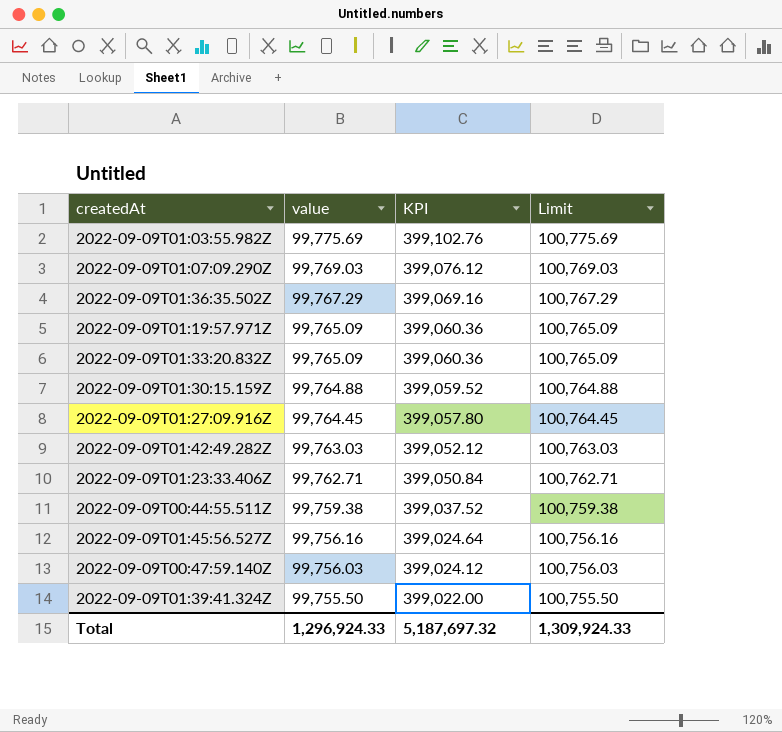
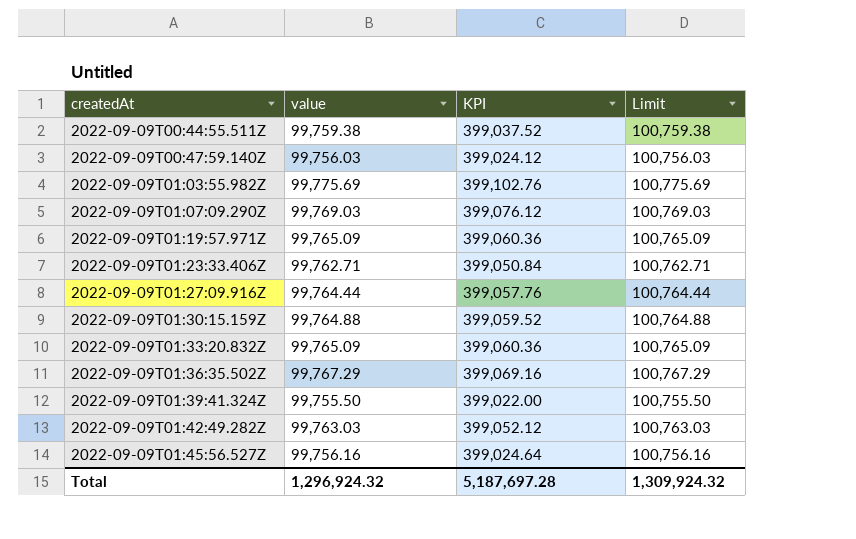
row order: value descending -> createdAt ascending
2022-09-09T01:27:09.916Z | value: 99,764.45 -> 99,764.44
2022-09-09T01:27:09.916Z | KPI: 399,057.80 -> 399,057.76
2022-09-09T01:27:09.916Z | Limit: 100,764.45 -> 100,764.44
Total | value: 1,296,924.33 -> 1,296,924.32
Total | KPI: 5,187,697.32 -> 5,187,697.28
Total | Limit: 1,309,924.33 -> 1,309,924.32

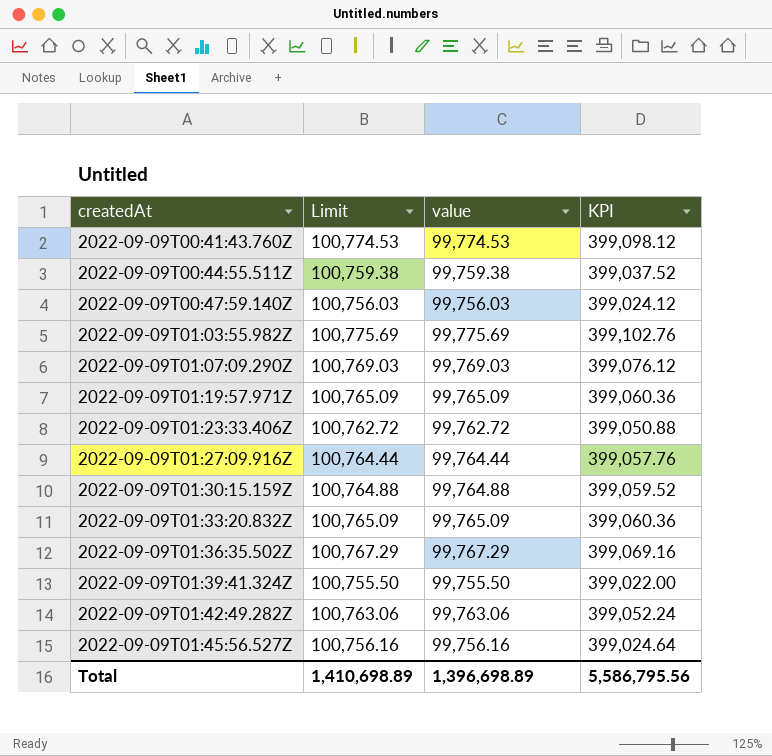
column Limit | position: 4 -> 2
row 2022-09-09T00:41:43.760Z: none -> 100,774.53 | 99,774.53 | 399,098.12
2022-09-09T01:23:33.406Z | Limit: 100,762.71 -> 100,762.72
2022-09-09T01:23:33.406Z | value: 99,762.71 -> 99,762.72
2022-09-09T01:23:33.406Z | KPI: 399,050.84 -> 399,050.88
2022-09-09T01:42:49.282Z | Limit: 100,763.03 -> 100,763.06
2022-09-09T01:42:49.282Z | value: 99,763.03 -> 99,763.06
2022-09-09T01:42:49.282Z | KPI: 399,052.12 -> 399,052.24
Total | Limit: 1,309,924.32 -> 1,410,698.89
Total | value: 1,296,924.32 -> 1,396,698.89
Total | KPI: 5,187,697.28 -> 5,586,795.56

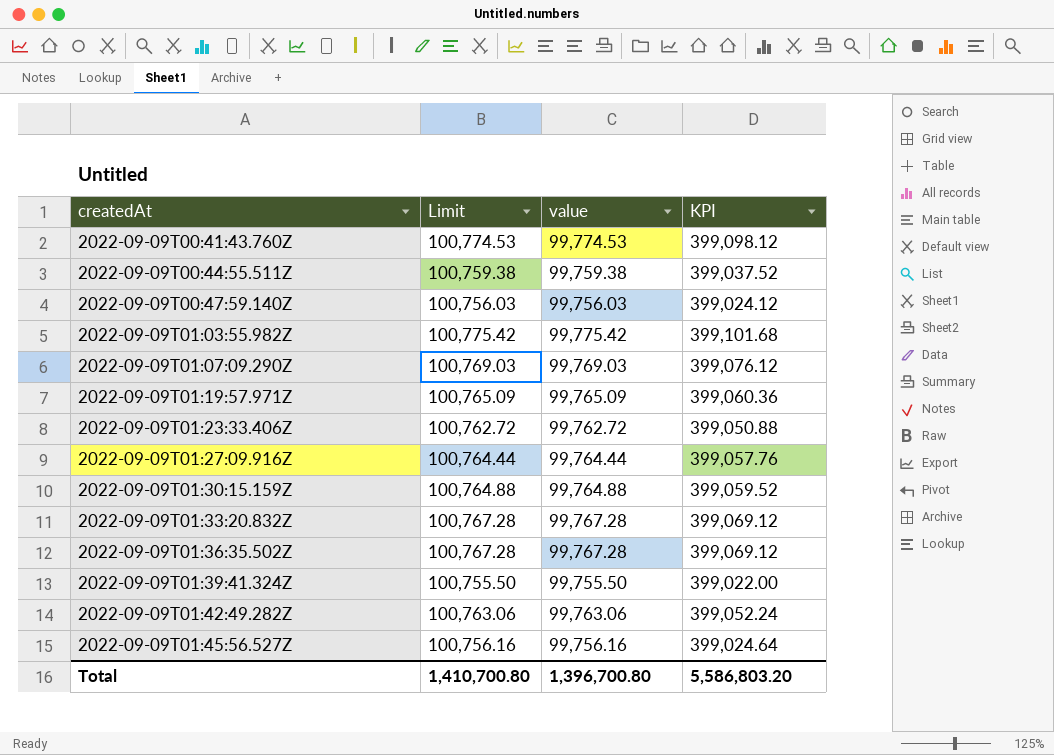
2022-09-09T01:03:55.982Z | Limit: 100,775.69 -> 100,775.42
2022-09-09T01:03:55.982Z | value: 99,775.69 -> 99,775.42
2022-09-09T01:03:55.982Z | KPI: 399,102.76 -> 399,101.68
2022-09-09T01:33:20.832Z | Limit: 100,765.09 -> 100,767.28
2022-09-09T01:33:20.832Z | value: 99,765.09 -> 99,767.28
2022-09-09T01:33:20.832Z | KPI: 399,060.36 -> 399,069.12
2022-09-09T01:36:35.502Z | Limit: 100,767.29 -> 100,767.28
2022-09-09T01:36:35.502Z | value: 99,767.29 -> 99,767.28
2022-09-09T01:36:35.502Z | KPI: 399,069.16 -> 399,069.12
Total | Limit: 1,410,698.89 -> 1,410,700.80
Total | value: 1,396,698.89 -> 1,396,700.80
Total | KPI: 5,586,795.56 -> 5,586,803.20

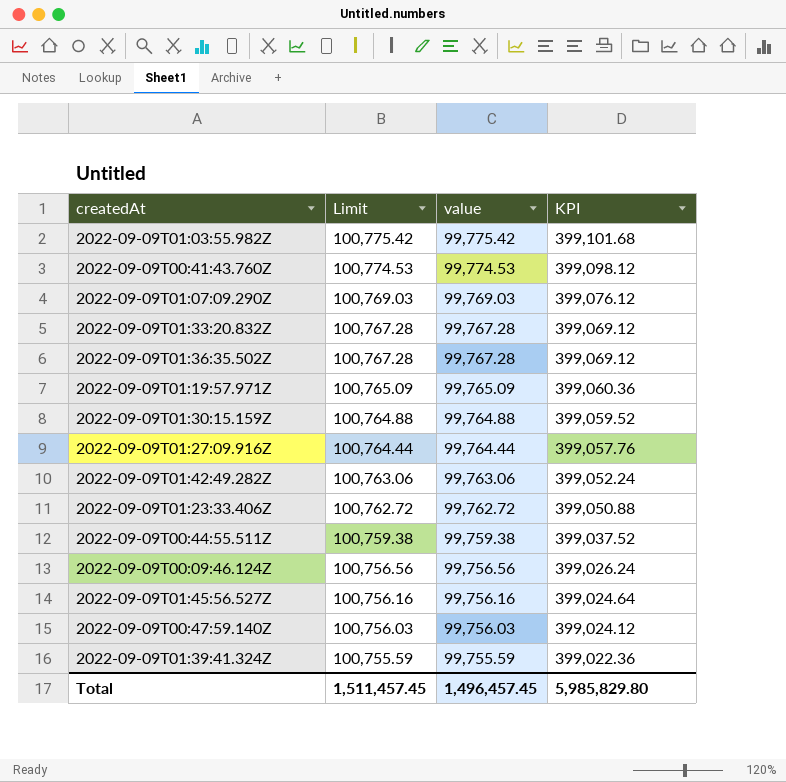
row order: createdAt ascending -> Limit descending
row 2022-09-09T00:09:46.124Z: none -> 100,756.56 | 99,756.56 | 399,026.24
2022-09-09T01:39:41.324Z | Limit: 100,755.50 -> 100,755.59
2022-09-09T01:39:41.324Z | value: 99,755.50 -> 99,755.59
2022-09-09T01:39:41.324Z | KPI: 399,022.00 -> 399,022.36
Total | Limit: 1,410,700.80 -> 1,511,457.45
Total | value: 1,396,700.80 -> 1,496,457.45
Total | KPI: 5,586,803.20 -> 5,985,829.80

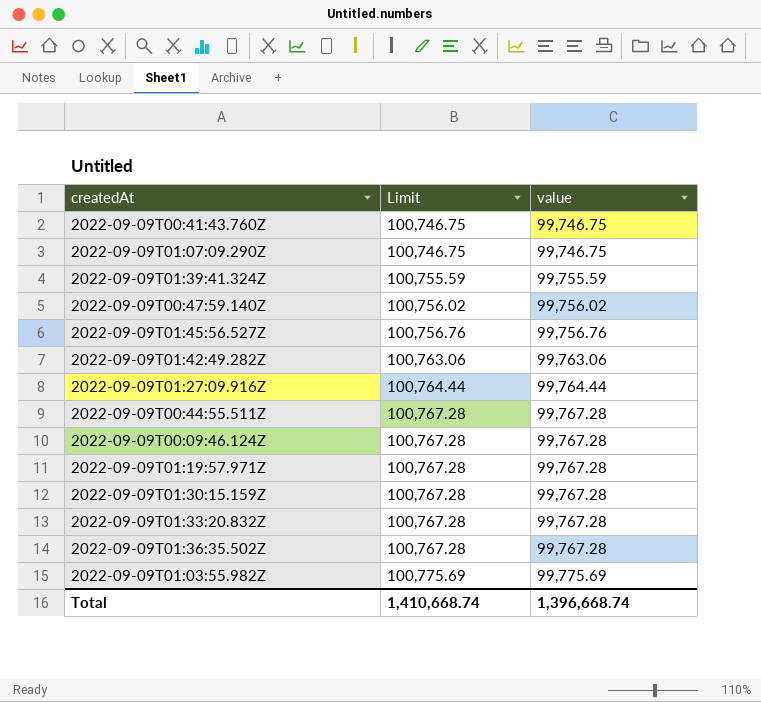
row order: Limit descending -> Limit ascending
column KPI | formula: [value] * 4 -> none
row 2022-09-09T01:23:33.406Z: 100,762.72 | 99,762.72 | 399,050.88 -> none
2022-09-09T00:41:43.760Z | Limit: 100,774.53 -> 100,746.75
2022-09-09T00:41:43.760Z | value: 99,774.53 -> 99,746.75
2022-09-09T01:07:09.290Z | Limit: 100,769.03 -> 100,746.75
2022-09-09T01:07:09.290Z | value: 99,769.03 -> 99,746.75
2022-09-09T00:47:59.140Z | Limit: 100,756.03 -> 100,756.02
2022-09-09T00:47:59.140Z | value: 99,756.03 -> 99,756.02
2022-09-09T01:45:56.527Z | Limit: 100,756.16 -> 100,756.76
2022-09-09T01:45:56.527Z | value: 99,756.16 -> 99,756.76
2022-09-09T00:44:55.511Z | Limit: 100,759.38 -> 100,767.28
2022-09-09T00:44:55.511Z | value: 99,759.38 -> 99,767.28
2022-09-09T00:09:46.124Z | Limit: 100,756.56 -> 100,767.28
2022-09-09T00:09:46.124Z | value: 99,756.56 -> 99,767.28
2022-09-09T01:19:57.971Z | Limit: 100,765.09 -> 100,767.28
2022-09-09T01:19:57.971Z | value: 99,765.09 -> 99,767.28
2022-09-09T01:30:15.159Z | Limit: 100,764.88 -> 100,767.28
2022-09-09T01:30:15.159Z | value: 99,764.88 -> 99,767.28
2022-09-09T01:03:55.982Z | Limit: 100,775.42 -> 100,775.69
2022-09-09T01:03:55.982Z | value: 99,775.42 -> 99,775.69
Total | Limit: 1,511,457.45 -> 1,410,668.74
Total | value: 1,496,457.45 -> 1,396,668.74

